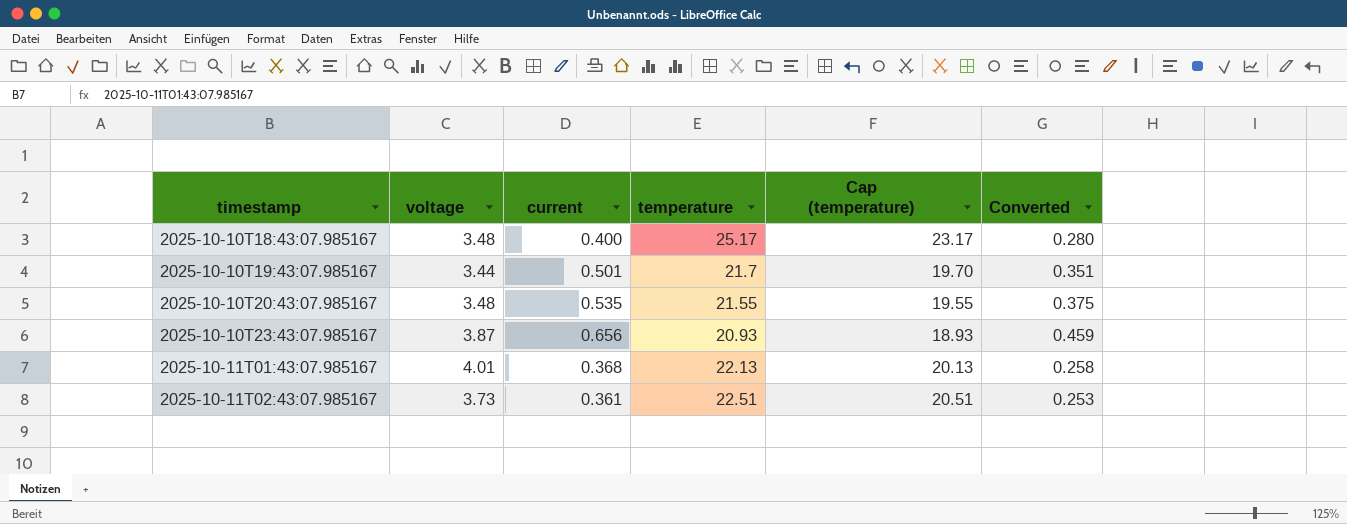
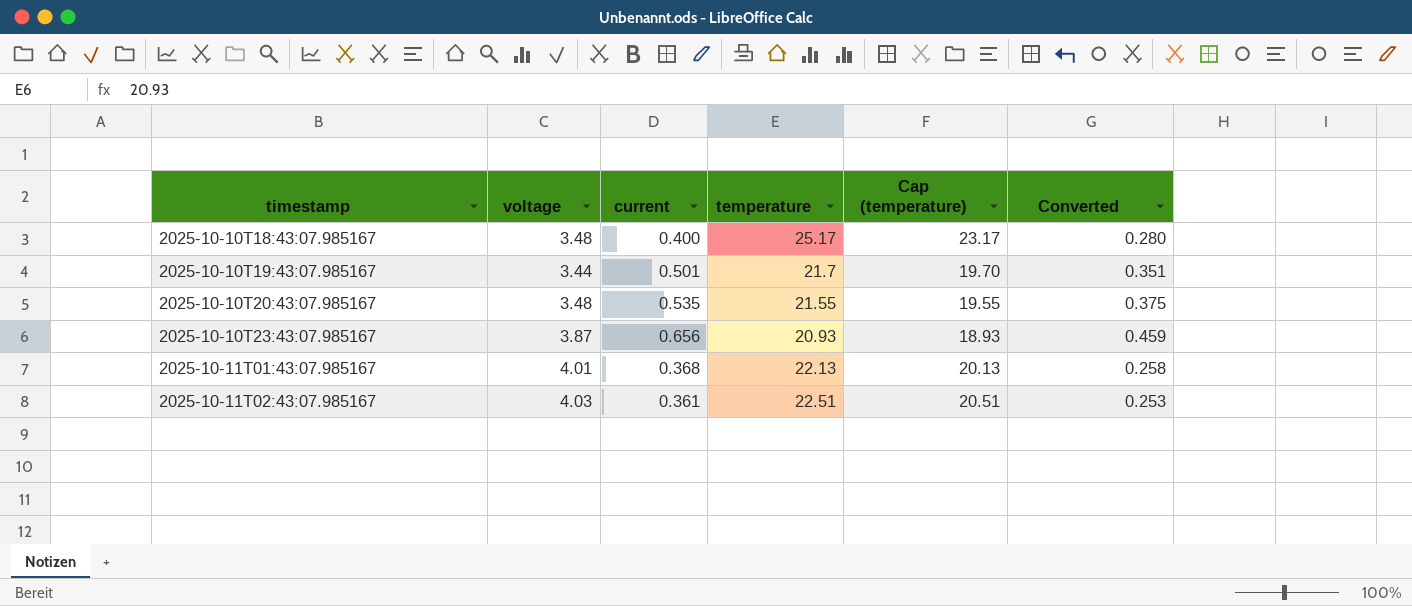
2025-10-11T02:43:07.985167 | voltage: 3.73 -> 4.03

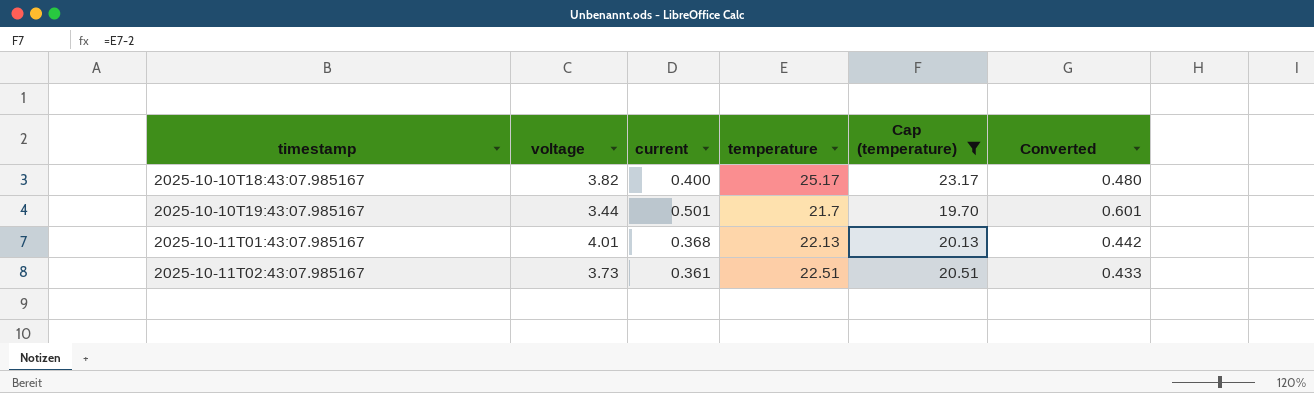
filter: none -> Cap (temperature) >= 19.70
column Converted | formula: [current] * 0.7 -> [current] * 1.2
2025-10-10T18:43:07.985167 | voltage: 3.48 -> 3.82
2025-10-11T02:43:07.985167 | voltage: 4.03 -> 3.73

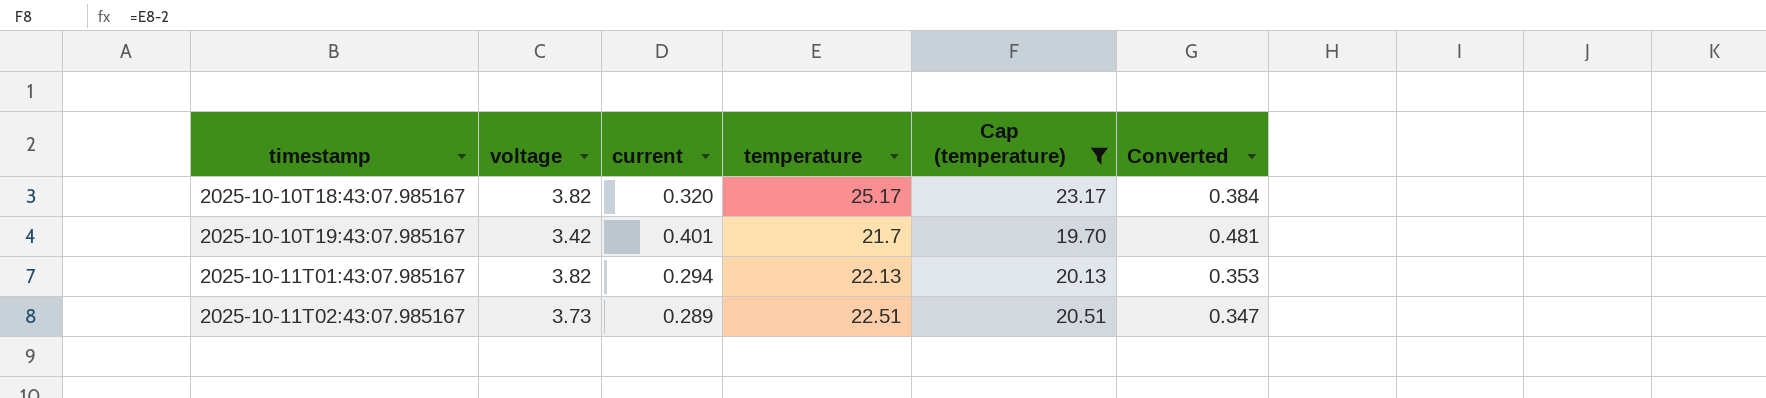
2025-10-10T18:43:07.985167 | current: 0.400 -> 0.320
2025-10-10T18:43:07.985167 | Converted: 0.480 -> 0.384
2025-10-10T19:43:07.985167 | voltage: 3.44 -> 3.42
2025-10-10T19:43:07.985167 | current: 0.501 -> 0.401
2025-10-10T19:43:07.985167 | Converted: 0.601 -> 0.481
2025-10-11T01:43:07.985167 | voltage: 4.01 -> 3.82
2025-10-11T01:43:07.985167 | current: 0.368 -> 0.294
2025-10-11T01:43:07.985167 | Converted: 0.442 -> 0.353
2025-10-11T02:43:07.985167 | current: 0.361 -> 0.289
2025-10-11T02:43:07.985167 | Converted: 0.433 -> 0.347

